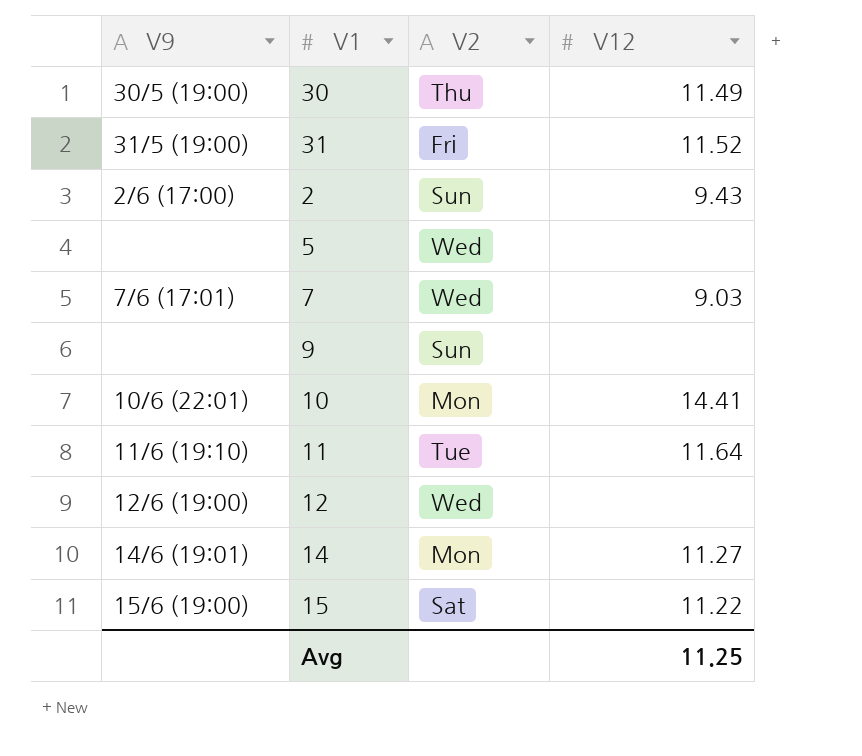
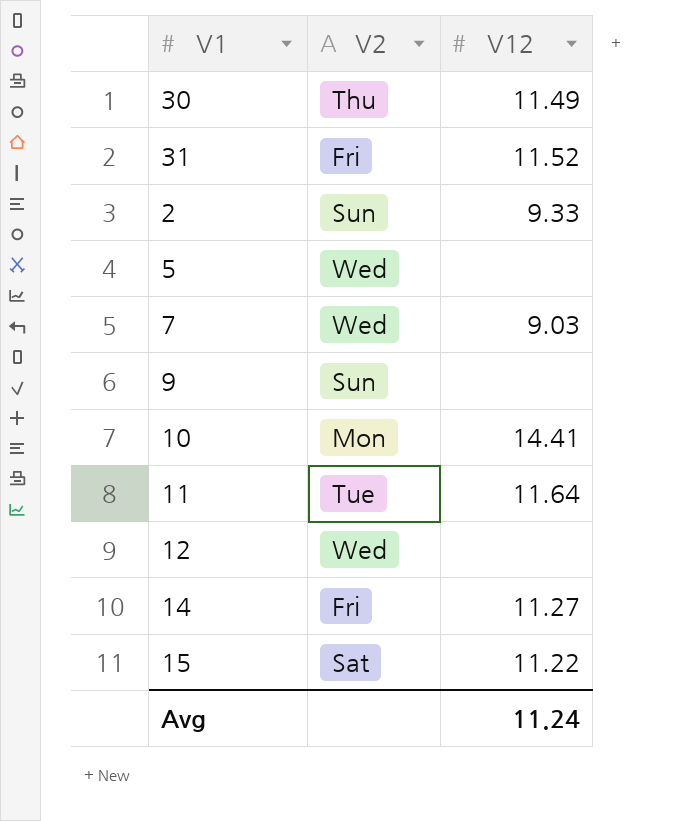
column V9 | position: 1 -> none
2 | V12: 9.43 -> 9.33
14 | V2: Mon -> Fri
Avg | V12: 11.25 -> 11.24

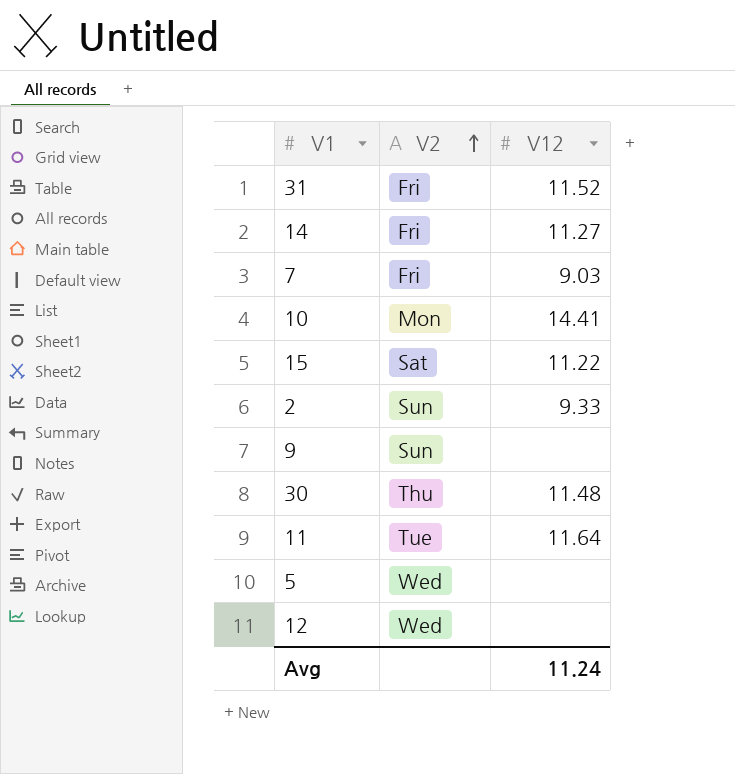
row order: none -> V2 ascending
7 | V2: Wed -> Fri
30 | V12: 11.49 -> 11.48

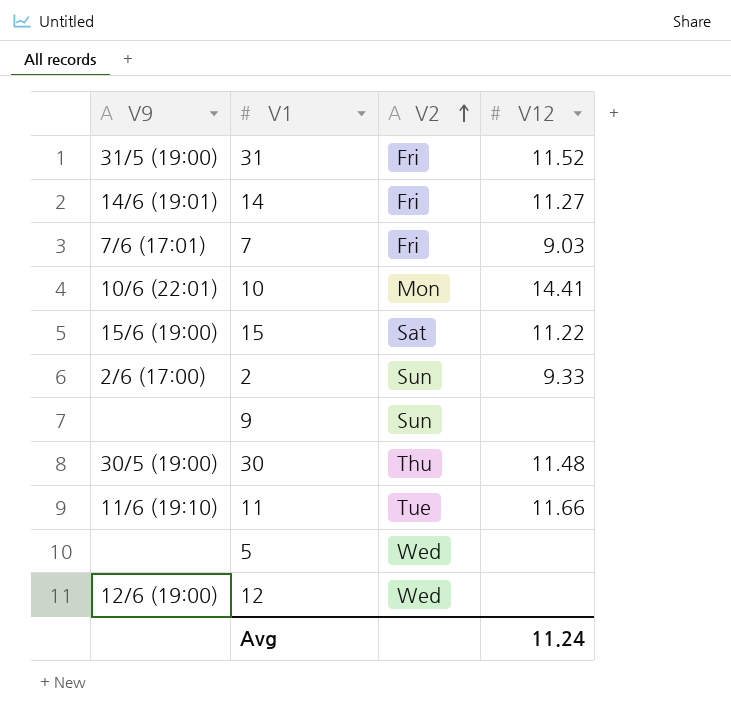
column V9 | position: none -> 1
11 | V12: 11.64 -> 11.66

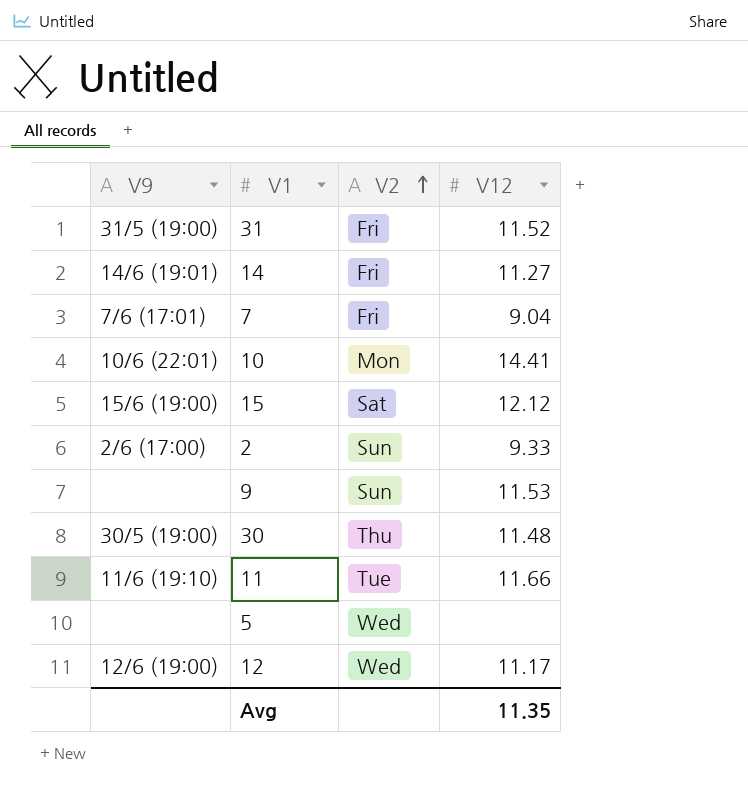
7 | V12: 9.03 -> 9.04
15 | V12: 11.22 -> 12.12
9 | V12: none -> 11.53
12 | V12: none -> 11.17
Avg | V12: 11.24 -> 11.35

